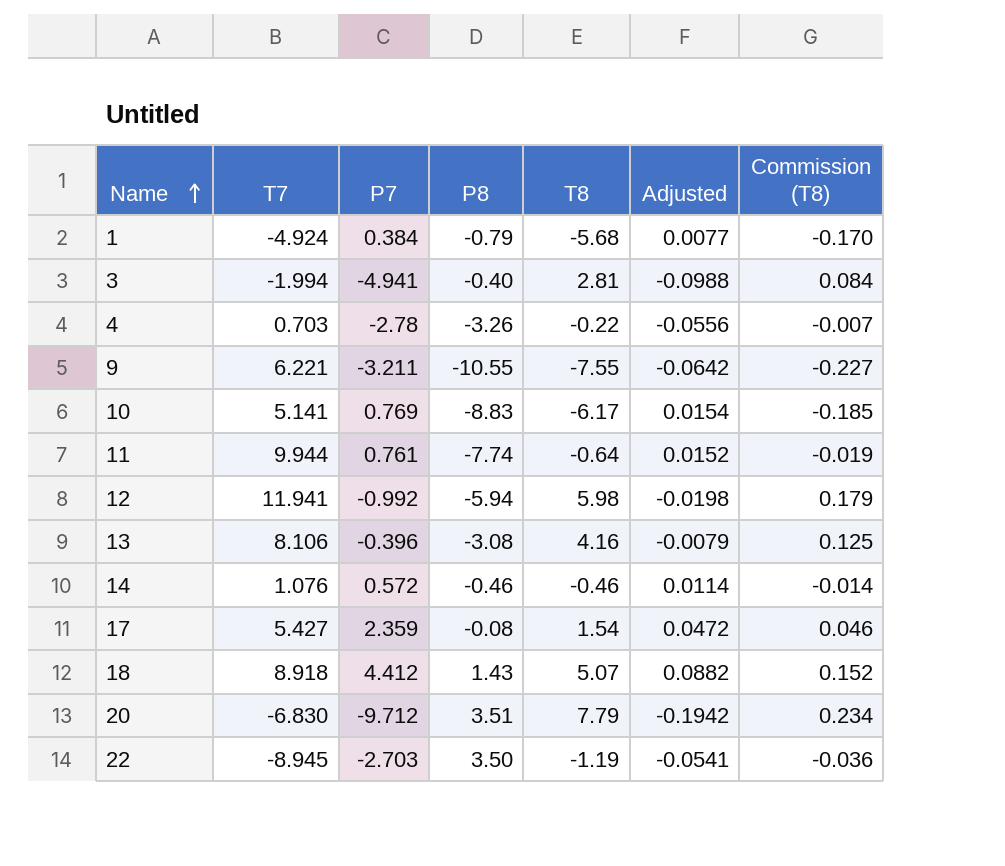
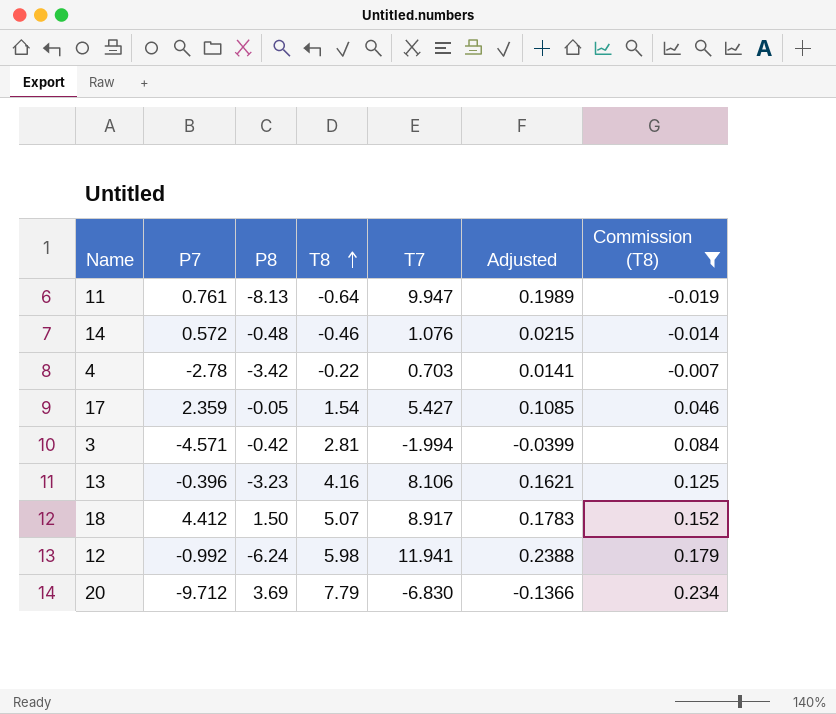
filter: none -> Commission (T8) >= -0.019
row order: Name ascending -> T8 ascending
column T7 | position: 2 -> 5
column Adjusted | formula: [P7] * 0.02 -> [T7] * 0.02
11 | P8: -7.74 -> -8.13
11 | T7: 9.944 -> 9.947
14 | P8: -0.46 -> -0.48
4 | P8: -3.26 -> -3.42
17 | P8: -0.08 -> -0.05
3 | P7: -4.941 -> -4.571
3 | P8: -0.40 -> -0.42
13 | P8: -3.08 -> -3.23
18 | P8: 1.43 -> 1.50
18 | T7: 8.918 -> 8.917
12 | P8: -5.94 -> -6.24
20 | P8: 3.51 -> 3.69

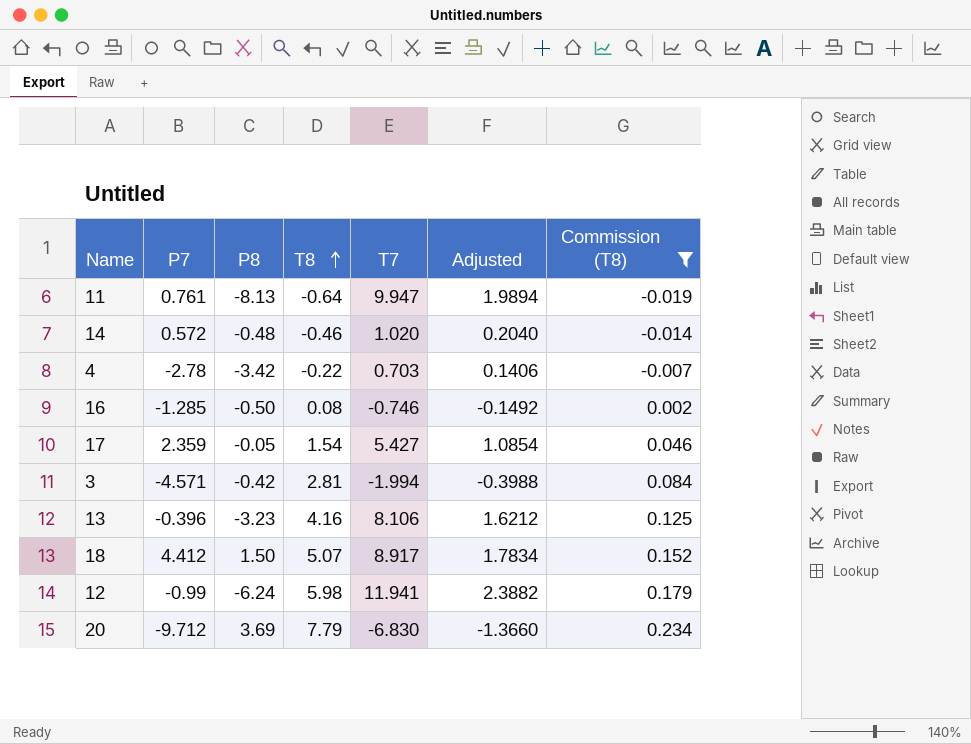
column Adjusted | formula: [T7] * 0.02 -> [T7] * 0.2
14 | T7: 1.076 -> 1.020
row 16: none -> -1.285 | -0.50 | 0.08 | -0.746 | -0.1492 | 0.002
12 | P7: -0.992 -> -0.99

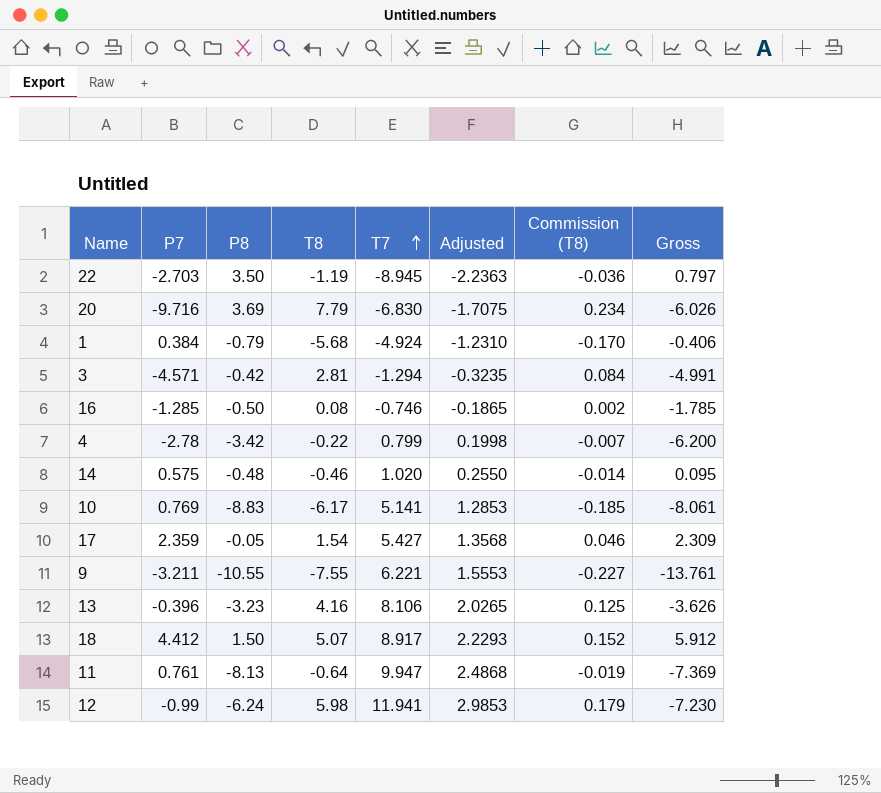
filter: Commission (T8) >= -0.019 -> none
row order: T8 ascending -> T7 ascending
column Adjusted | formula: [T7] * 0.2 -> [T7] * 0.25
column Gross | formula: none -> [P7] + [P8]
20 | P7: -9.712 -> -9.716
3 | T7: -1.994 -> -1.294
4 | T7: 0.703 -> 0.799
14 | P7: 0.572 -> 0.575

